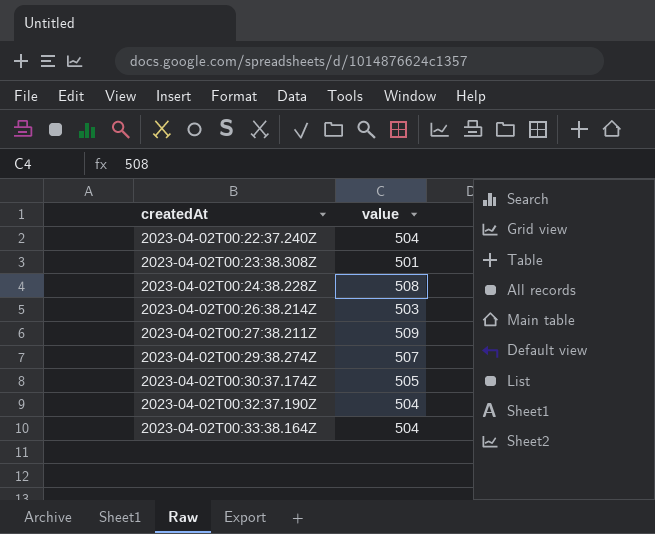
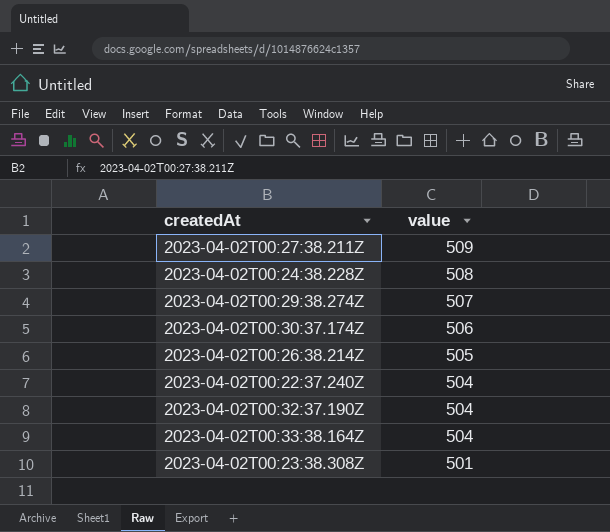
row order: createdAt ascending -> value descending
2023-04-02T00:30:37.174Z | value: 505 -> 506
2023-04-02T00:26:38.214Z | value: 503 -> 505

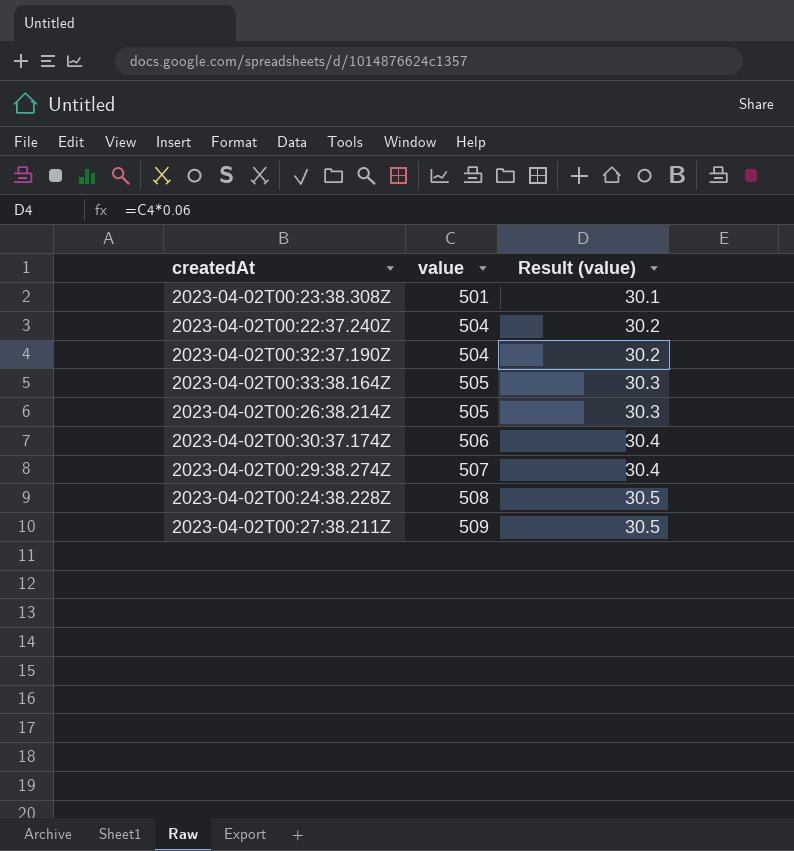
row order: value descending -> value ascending
column Result (value) | formula: none -> [value] * 0.06
2023-04-02T00:33:38.164Z | value: 504 -> 505

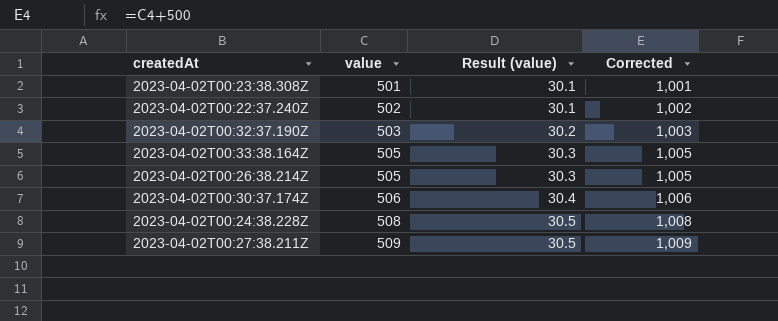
column Corrected | formula: none -> [value] + 500
row 2023-04-02T00:29:38.274Z: 507 | 30.4 -> none
2023-04-02T00:22:37.240Z | value: 504 -> 502
2023-04-02T00:22:37.240Z | Result (value): 30.2 -> 30.1
2023-04-02T00:32:37.190Z | value: 504 -> 503

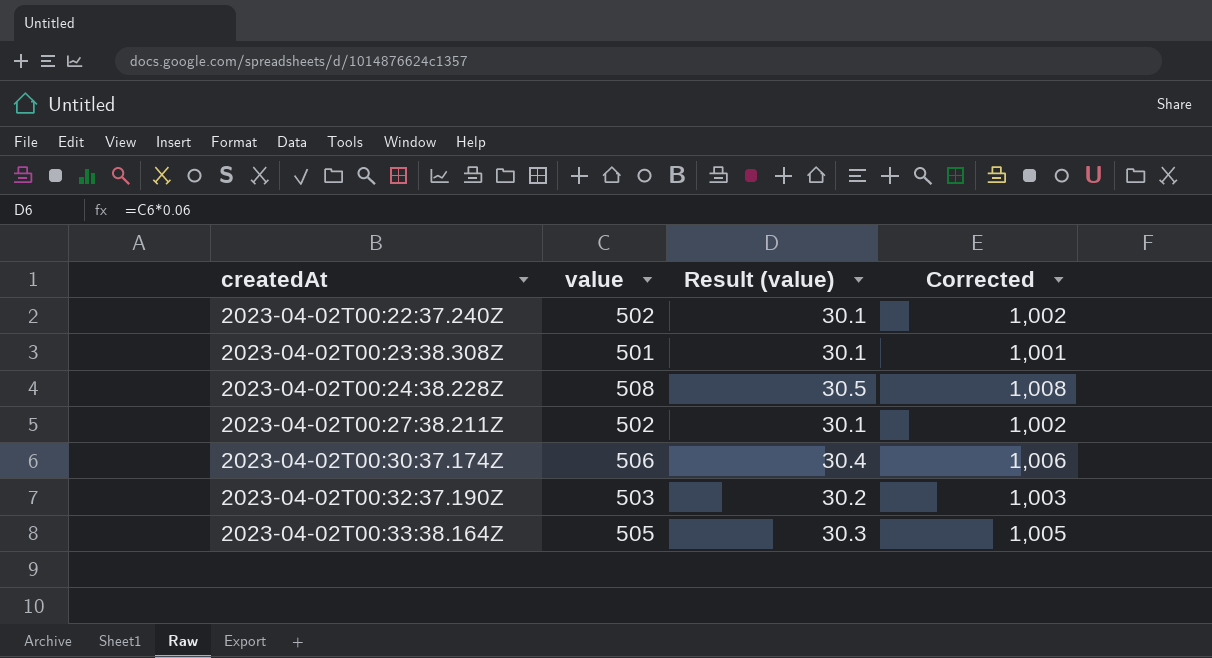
row order: value ascending -> createdAt ascending
row 2023-04-02T00:26:38.214Z: 505 | 30.3 | 1,005 -> none
2023-04-02T00:27:38.211Z | value: 509 -> 502
2023-04-02T00:27:38.211Z | Result (value): 30.5 -> 30.1
2023-04-02T00:27:38.211Z | Corrected: 1,009 -> 1,002

